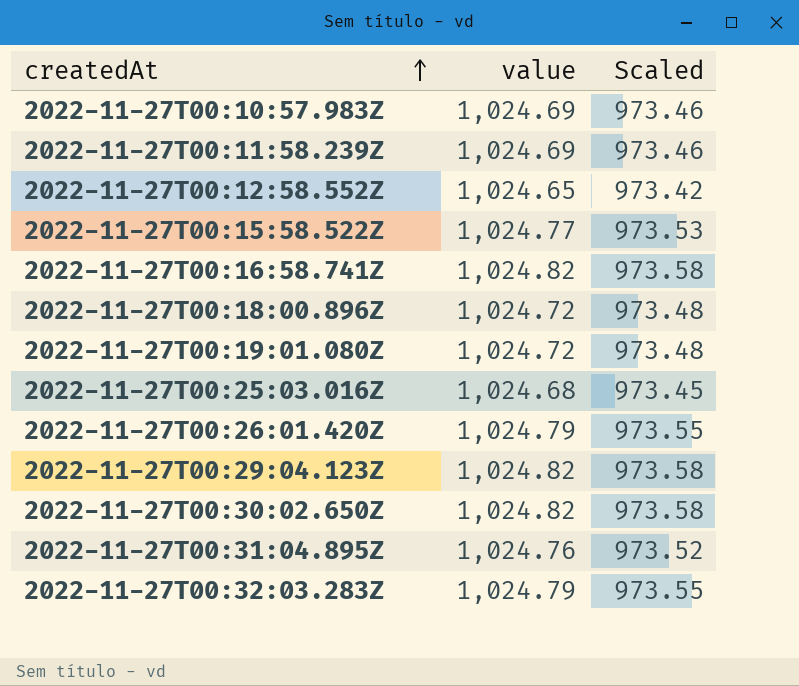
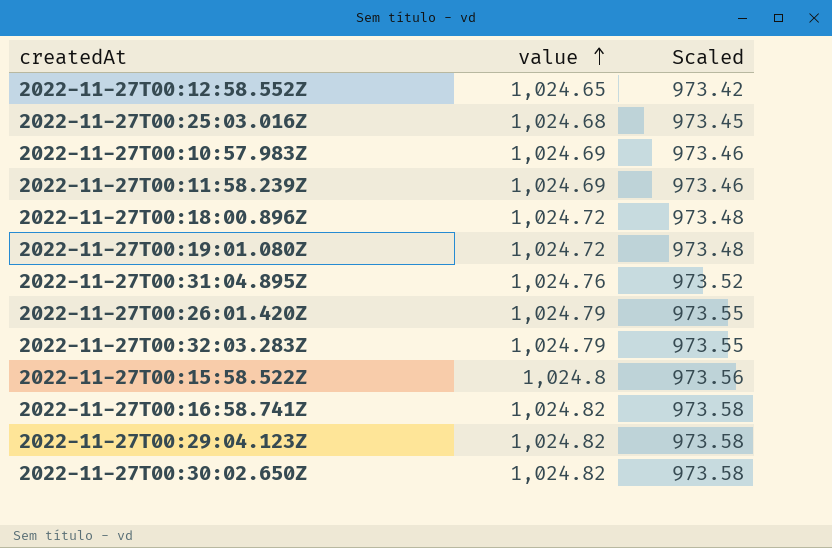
row order: createdAt ascending -> value ascending
2022-11-27T00:15:58.522Z | value: 1,024.77 -> 1,024.8
2022-11-27T00:15:58.522Z | Scaled: 973.53 -> 973.56

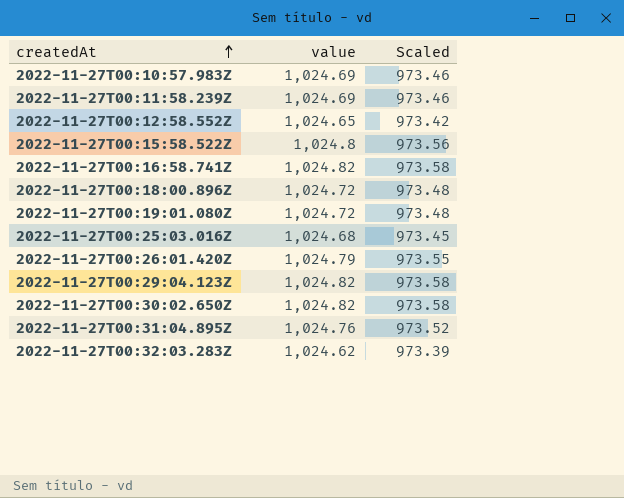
row order: value ascending -> createdAt ascending
2022-11-27T00:32:03.283Z | value: 1,024.79 -> 1,024.62
2022-11-27T00:32:03.283Z | Scaled: 973.55 -> 973.39

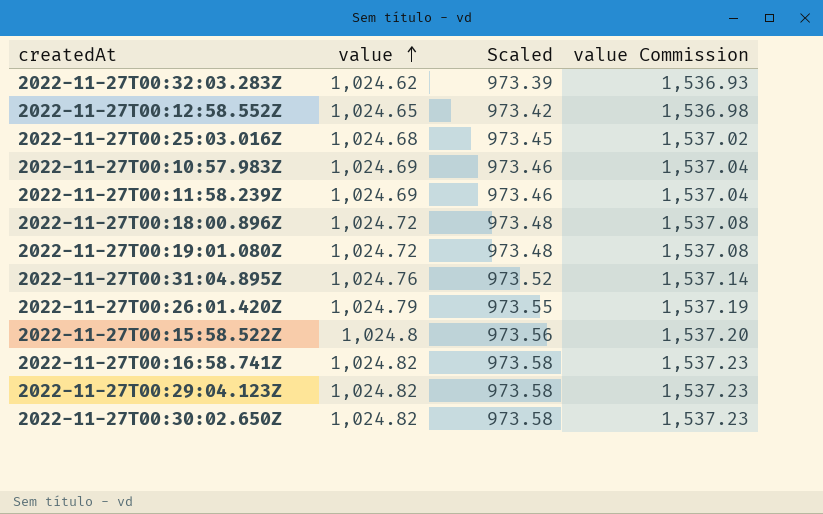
row order: createdAt ascending -> value ascending
column value Commission | formula: none -> [value] * 1.5

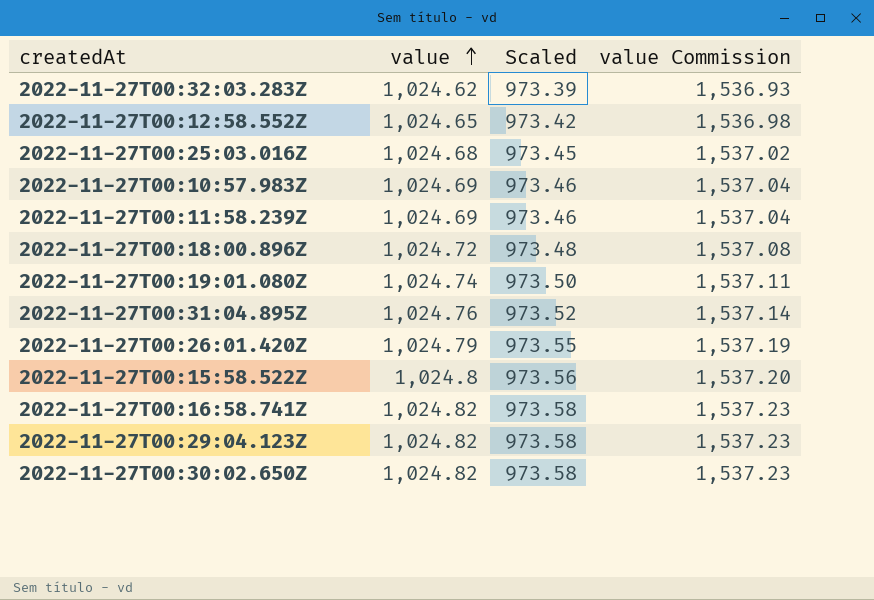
2022-11-27T00:19:01.080Z | value: 1,024.72 -> 1,024.74
2022-11-27T00:19:01.080Z | Scaled: 973.48 -> 973.50
2022-11-27T00:19:01.080Z | value Commission: 1,537.08 -> 1,537.11

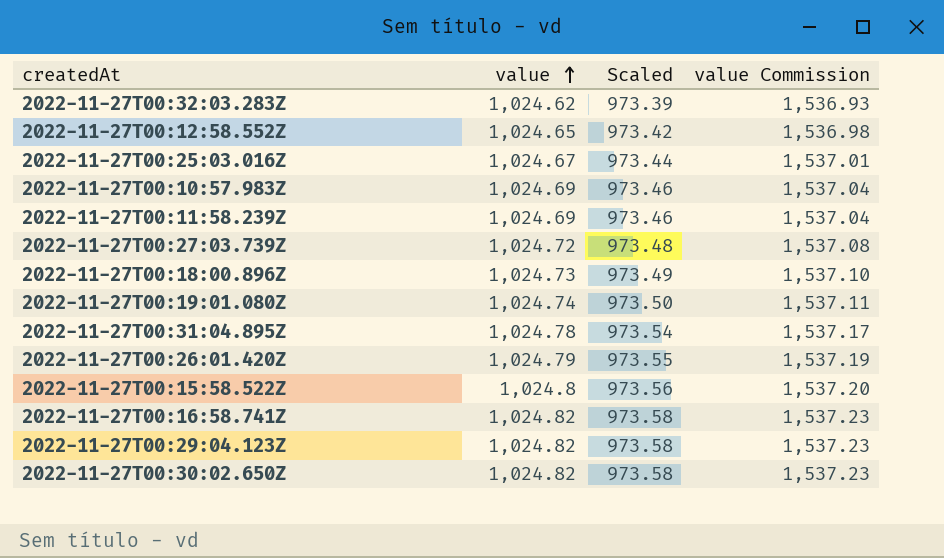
2022-11-27T00:25:03.016Z | value: 1,024.68 -> 1,024.67
2022-11-27T00:25:03.016Z | Scaled: 973.45 -> 973.44
2022-11-27T00:25:03.016Z | value Commission: 1,537.02 -> 1,537.01
row 2022-11-27T00:27:03.739Z: none -> 1,024.72 | 973.48 | 1,537.08
2022-11-27T00:18:00.896Z | value: 1,024.72 -> 1,024.73
2022-11-27T00:18:00.896Z | Scaled: 973.48 -> 973.49
2022-11-27T00:18:00.896Z | value Commission: 1,537.08 -> 1,537.10
2022-11-27T00:31:04.895Z | value: 1,024.76 -> 1,024.78
2022-11-27T00:31:04.895Z | Scaled: 973.52 -> 973.54
2022-11-27T00:31:04.895Z | value Commission: 1,537.14 -> 1,537.17

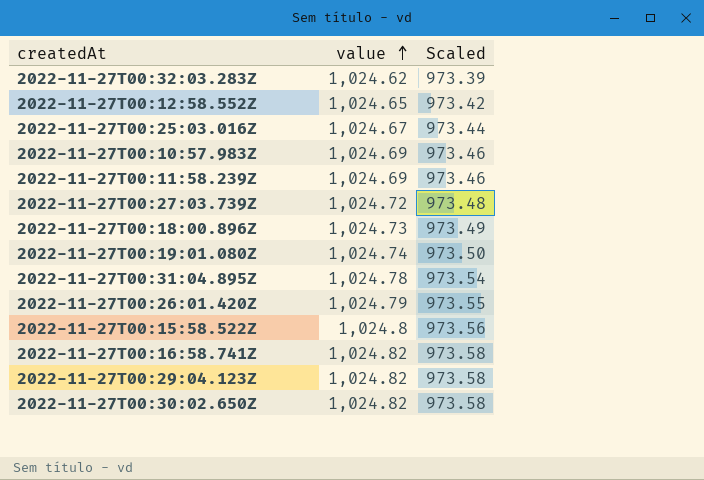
column value Commission | formula: [value] * 1.5 -> none

